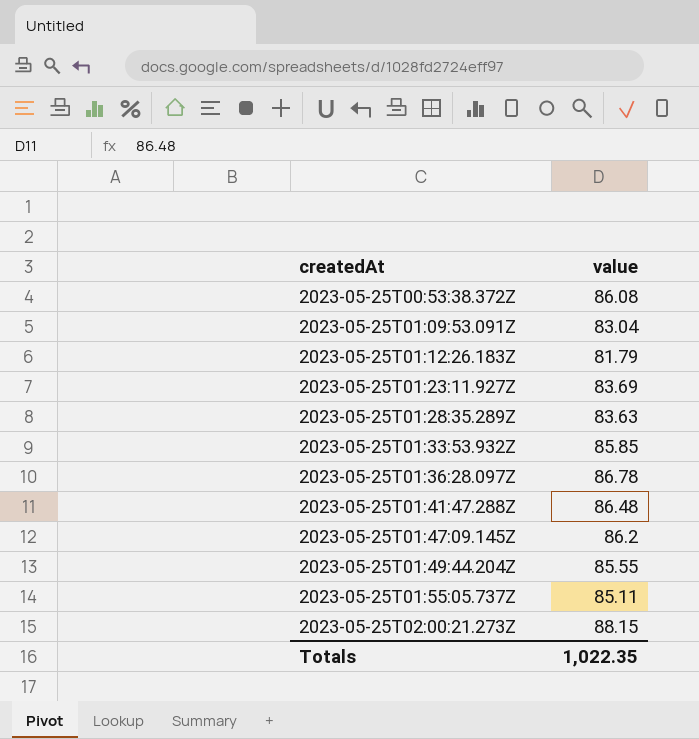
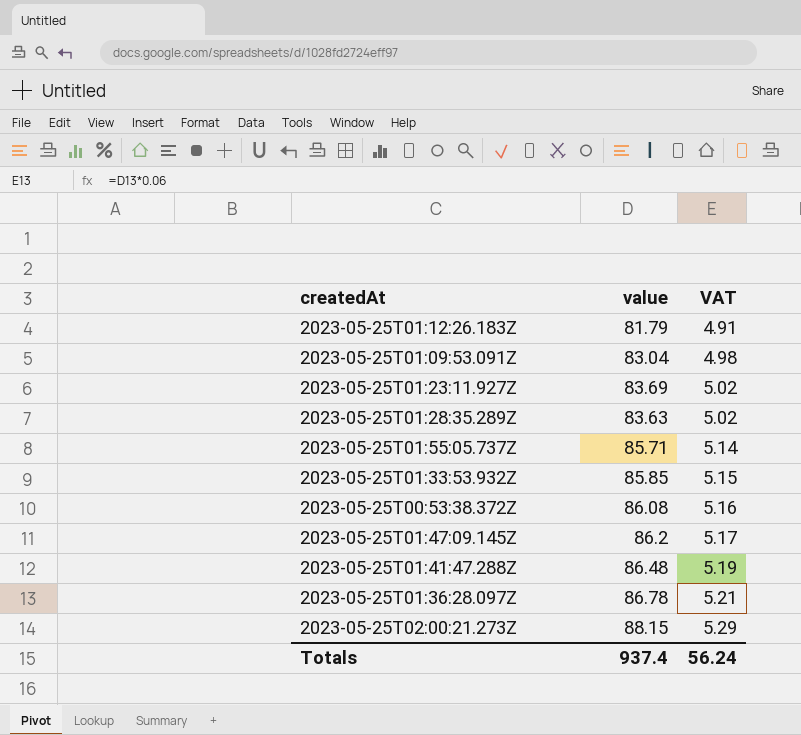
row order: createdAt ascending -> VAT ascending
column VAT | formula: none -> [value] * 0.06
row 2023-05-25T01:49:44.204Z: 85.55 -> none
2023-05-25T01:55:05.737Z | value: 85.11 -> 85.71
Totals | value: 1,022.35 -> 937.4

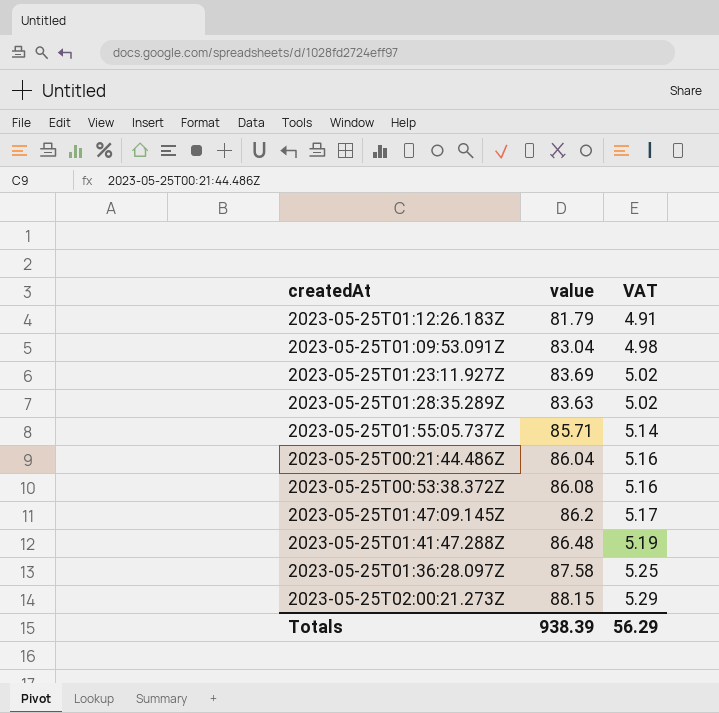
row 2023-05-25T01:33:53.932Z: 85.85 | 5.15 -> none
row 2023-05-25T00:21:44.486Z: none -> 86.04 | 5.16
2023-05-25T01:36:28.097Z | value: 86.78 -> 87.58
2023-05-25T01:36:28.097Z | VAT: 5.21 -> 5.25
Totals | value: 937.4 -> 938.39
Totals | VAT: 56.24 -> 56.29

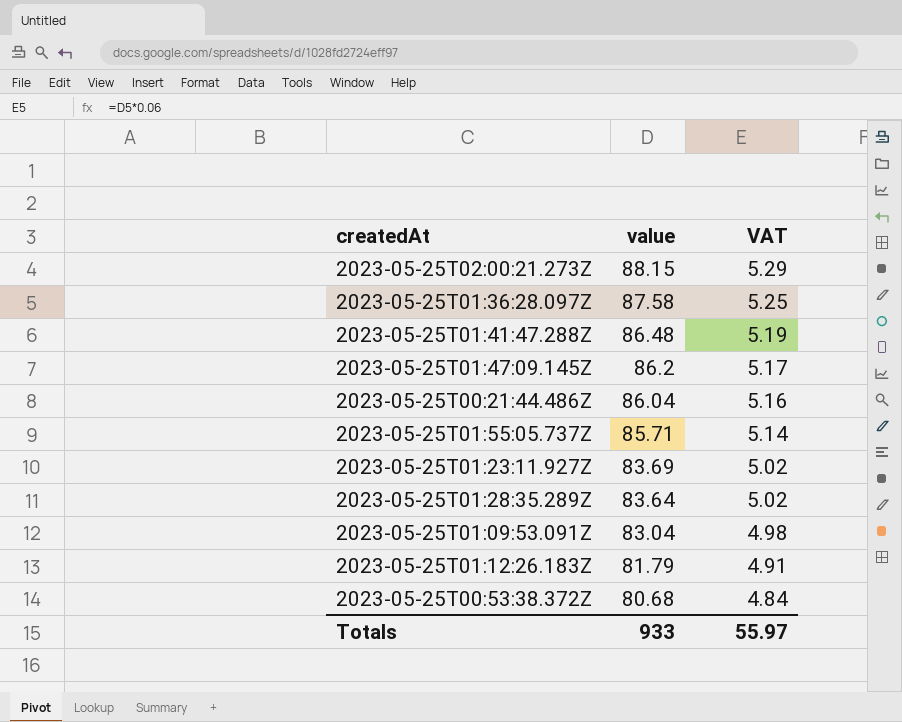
row order: VAT ascending -> value descending
2023-05-25T01:28:35.289Z | value: 83.63 -> 83.64
2023-05-25T00:53:38.372Z | value: 86.08 -> 80.68
2023-05-25T00:53:38.372Z | VAT: 5.16 -> 4.84
Totals | value: 938.39 -> 933
Totals | VAT: 56.29 -> 55.97

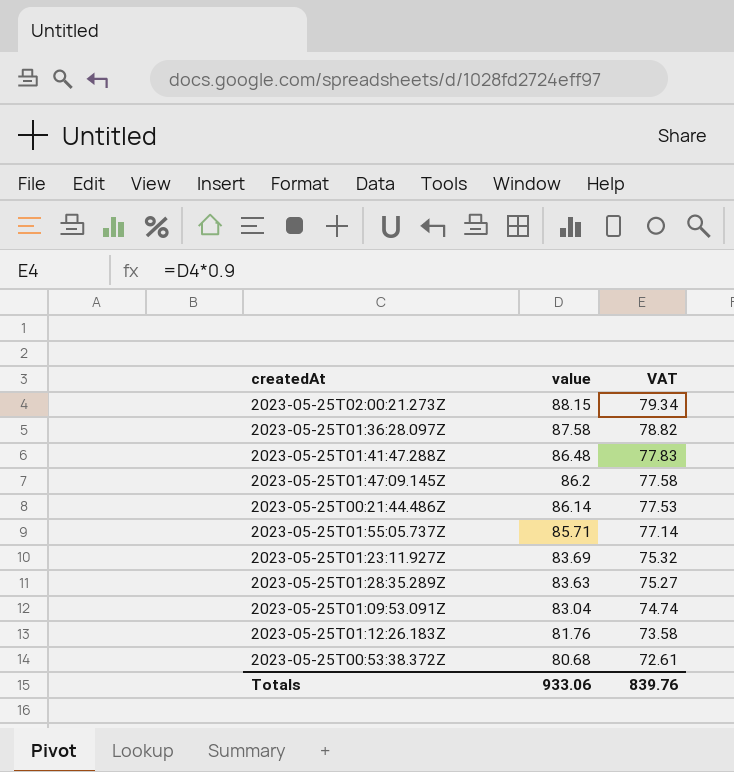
column VAT | formula: [value] * 0.06 -> [value] * 0.9
2023-05-25T00:21:44.486Z | value: 86.04 -> 86.14
2023-05-25T01:28:35.289Z | value: 83.64 -> 83.63
2023-05-25T01:12:26.183Z | value: 81.79 -> 81.76
Totals | value: 933 -> 933.06
Totals | VAT: 55.97 -> 839.76

